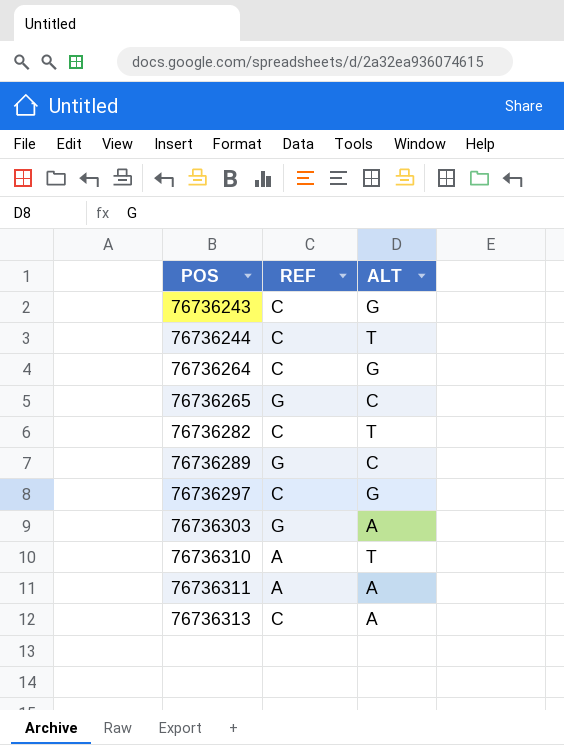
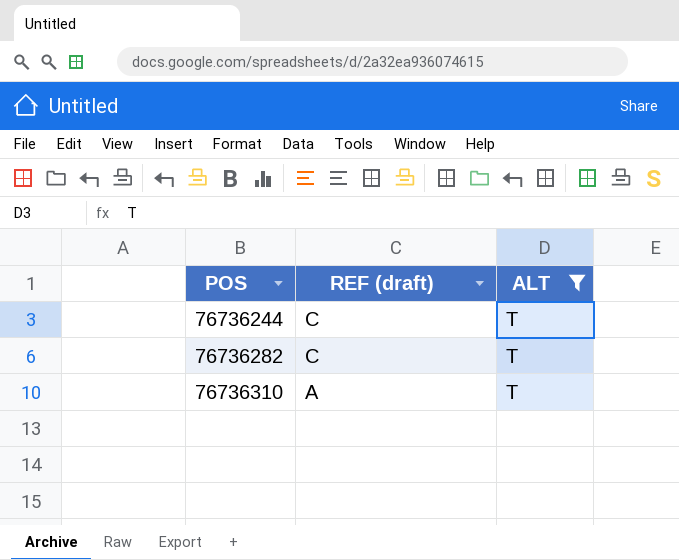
filter: none -> ALT = T
column name: REF -> REF (draft)

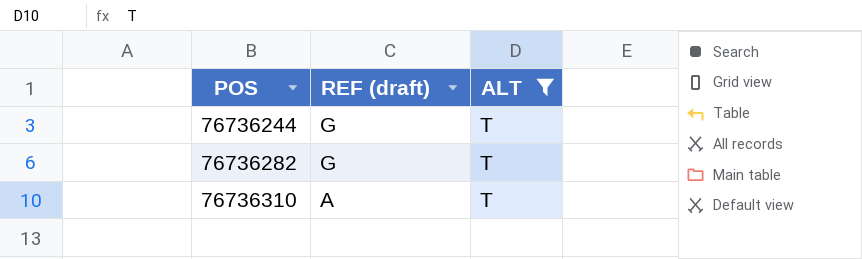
76736244 | REF (draft): C -> G
76736282 | REF (draft): C -> G

